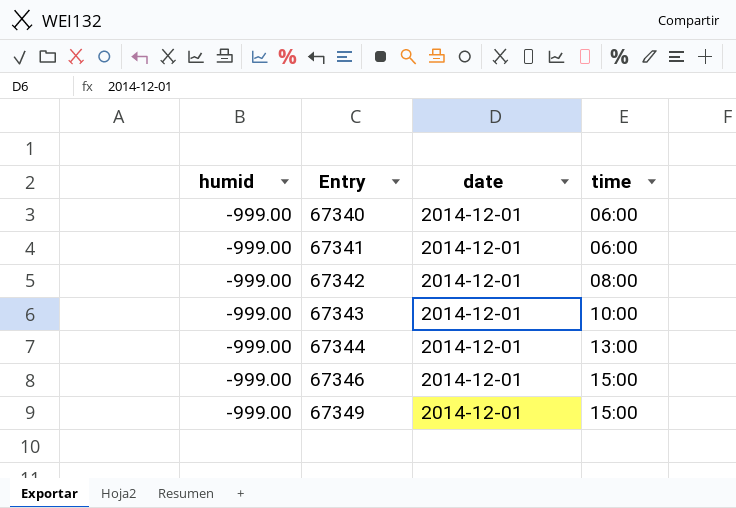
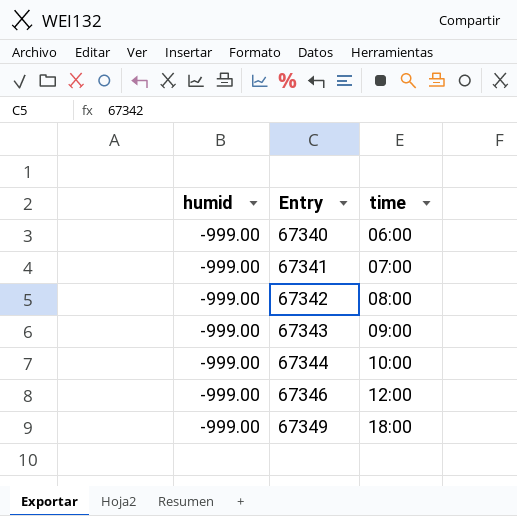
column date | position: 3 -> none
67341 | time: 06:00 -> 07:00
67343 | time: 10:00 -> 09:00
67344 | time: 13:00 -> 10:00
67346 | time: 15:00 -> 12:00
67349 | time: 15:00 -> 18:00

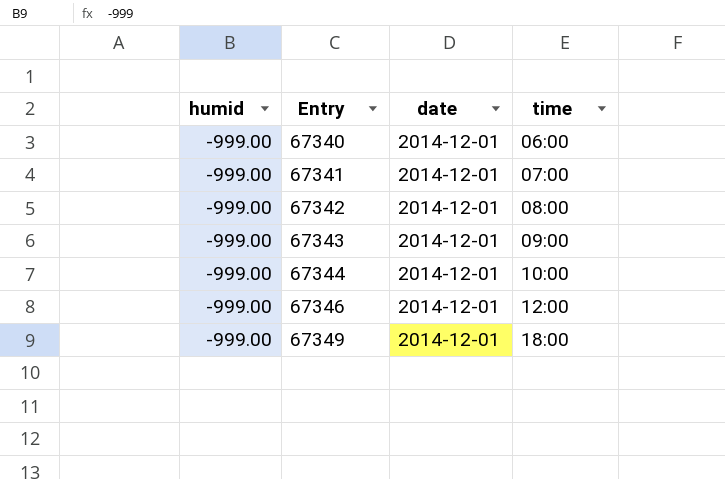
column date | position: none -> 3

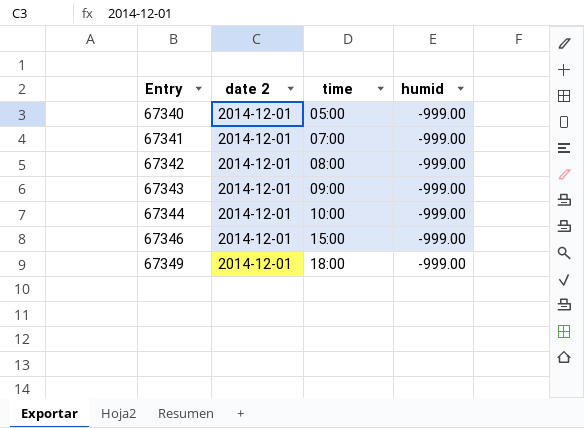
column name: date -> date 2
column humid | position: 1 -> 4
67340 | time: 06:00 -> 05:00
67346 | time: 12:00 -> 15:00

